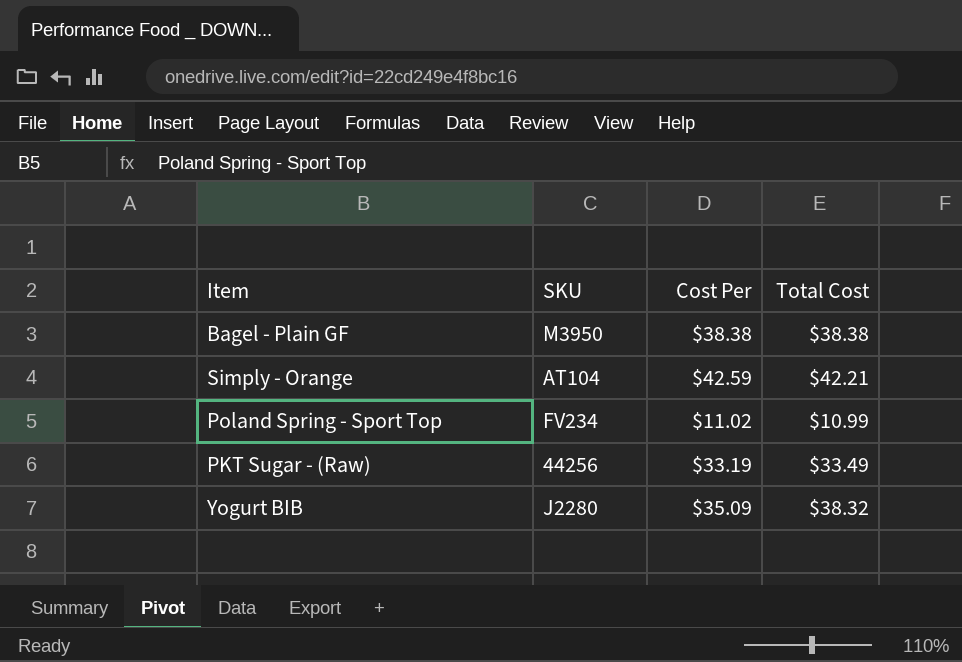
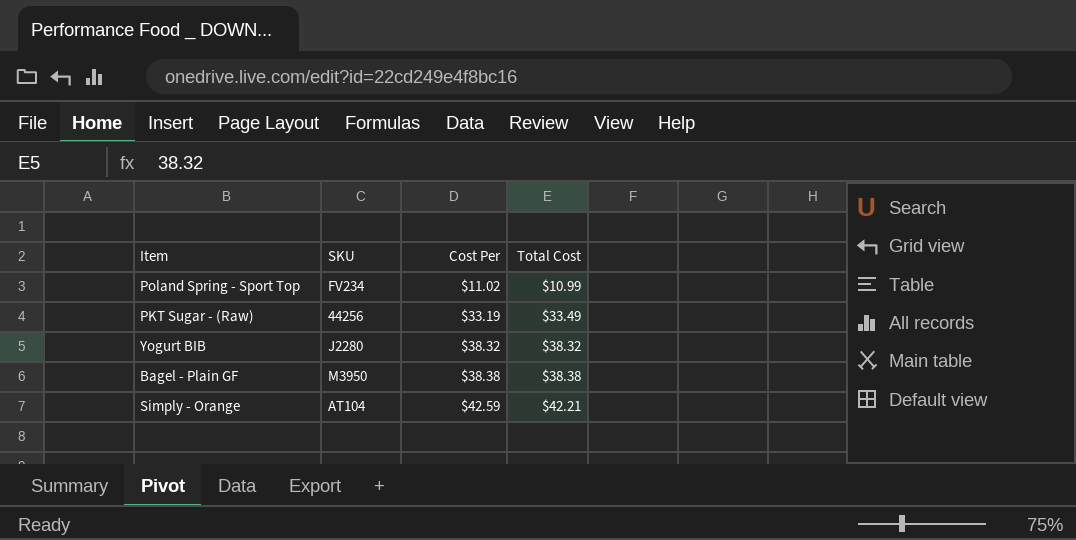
row order: none -> Cost Per ascending
Yogurt BIB | Cost Per: $35.09 -> $38.32

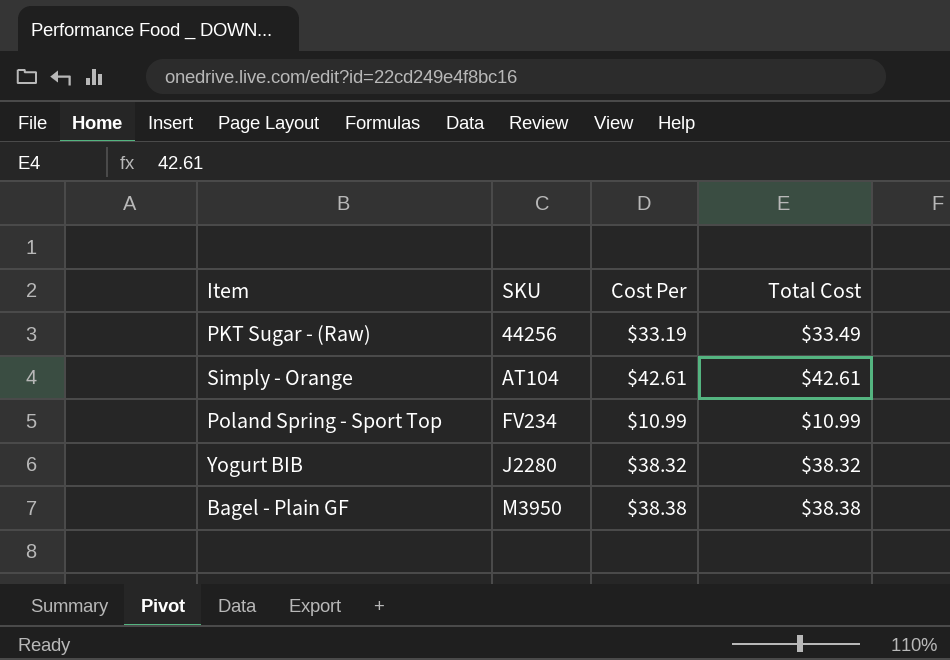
row order: Cost Per ascending -> SKU ascending
Simply - Orange | Cost Per: $42.59 -> $42.61
Simply - Orange | Total Cost: $42.21 -> $42.61
Poland Spring - Sport Top | Cost Per: $11.02 -> $10.99

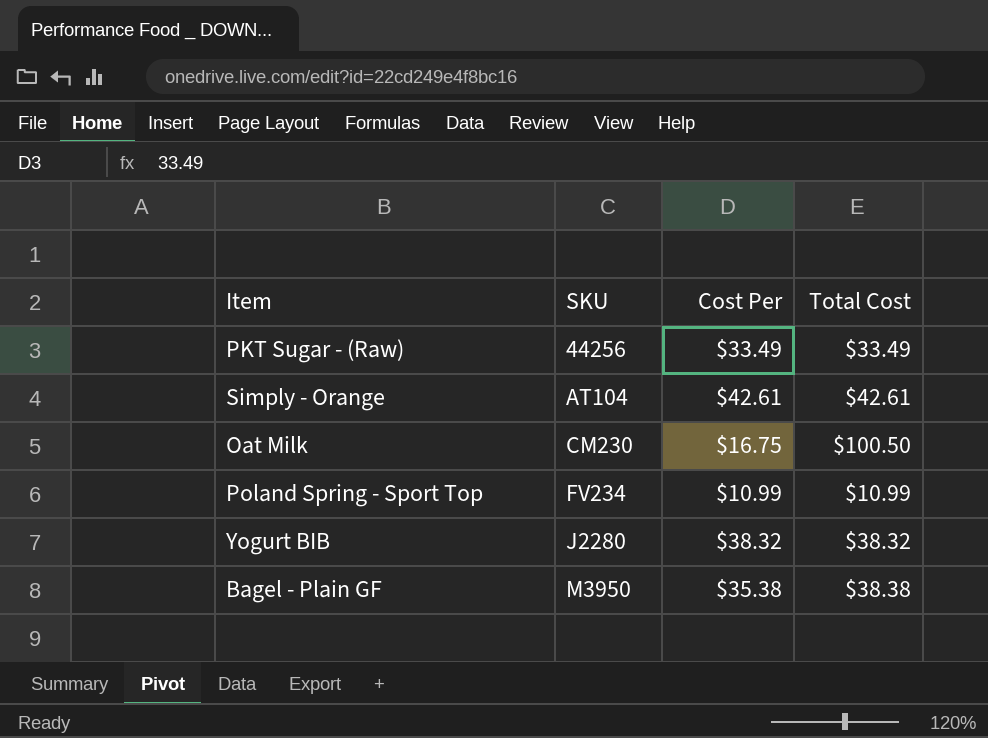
PKT Sugar - (Raw) | Cost Per: $33.19 -> $33.49
row Oat Milk: none -> CM230 | $16.75 | $100.50
Bagel - Plain GF | Cost Per: $38.38 -> $35.38

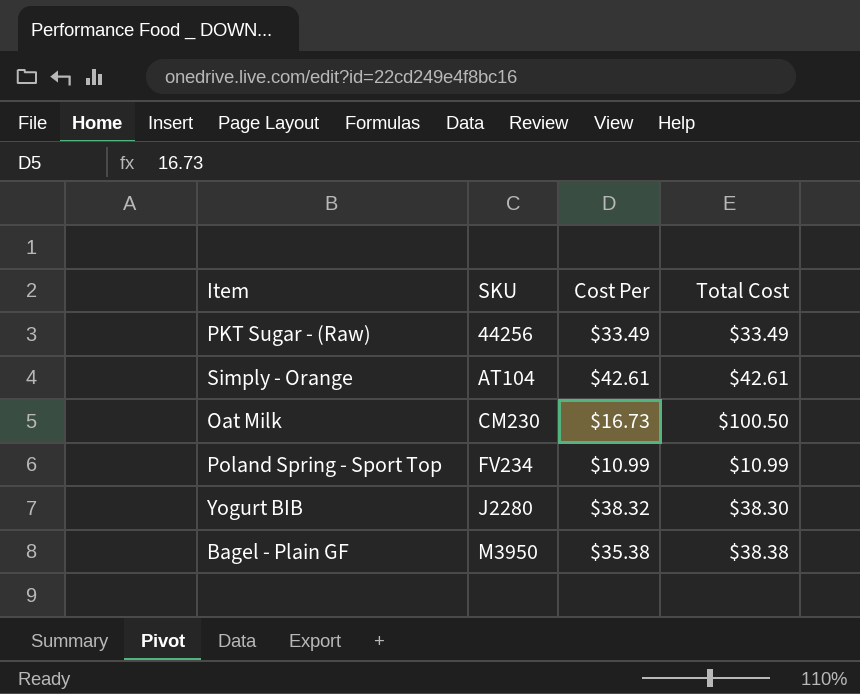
Oat Milk | Cost Per: $16.75 -> $16.73
Yogurt BIB | Total Cost: $38.32 -> $38.30

